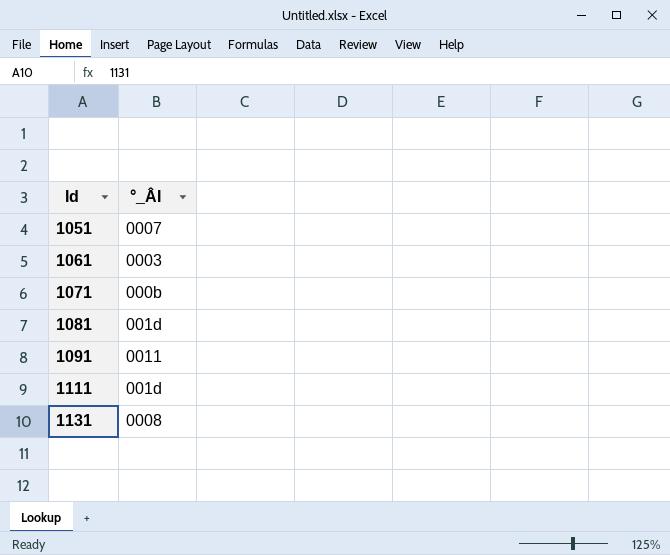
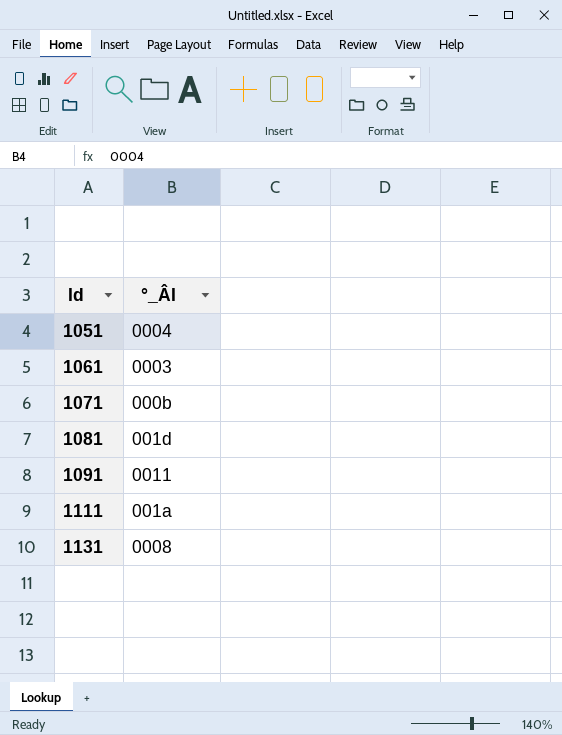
1051 | °_ÂI: 0007 -> 0004
1111 | °_ÂI: 001d -> 001a

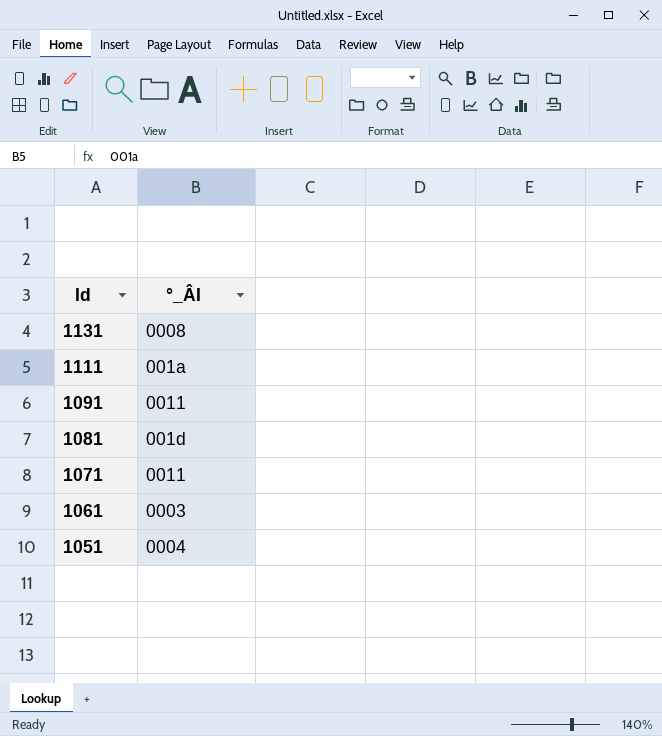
row order: Id ascending -> Id descending
1071 | °_ÂI: 000b -> 0011

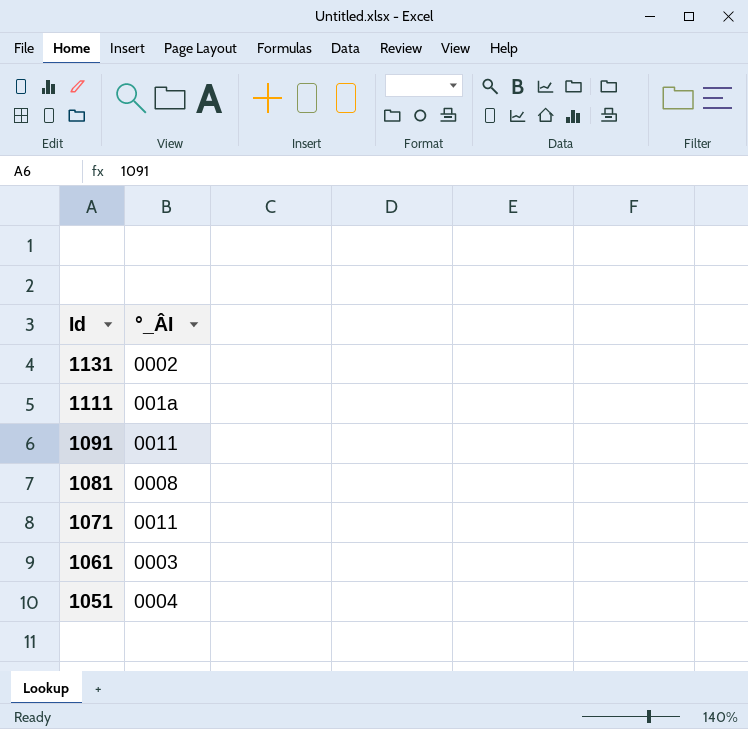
1131 | °_ÂI: 0008 -> 0002
1081 | °_ÂI: 001d -> 0008

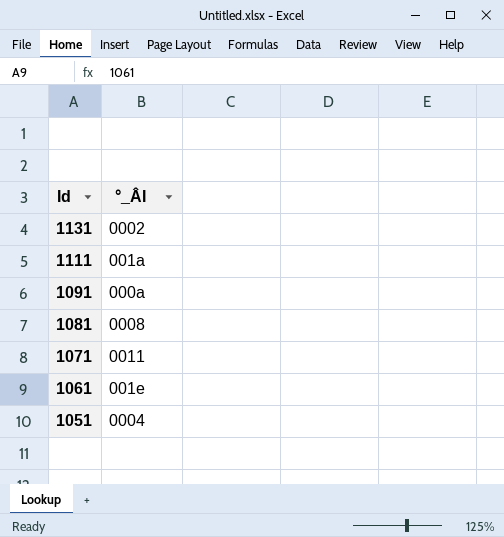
1091 | °_ÂI: 0011 -> 000a
1061 | °_ÂI: 0003 -> 001e

